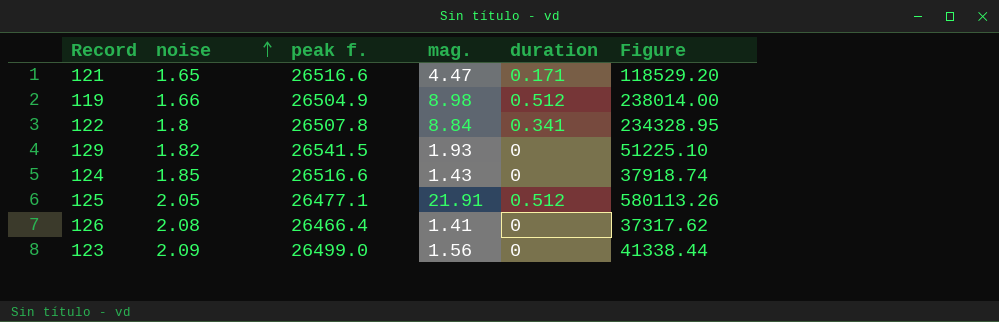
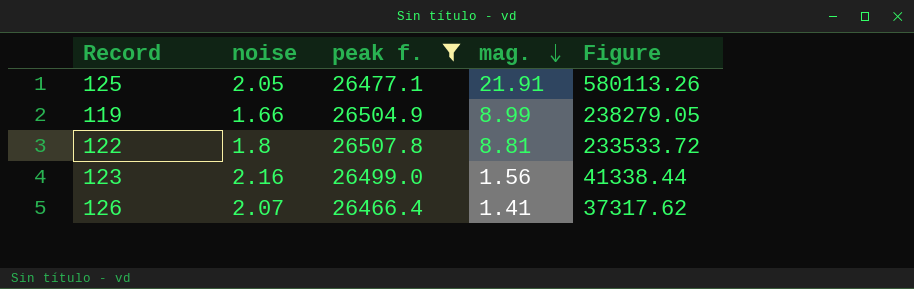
filter: none -> peak f. <= 26507.8
row order: noise ascending -> mag. descending
column duration | position: 5 -> none
119 | mag.: 8.98 -> 8.99
119 | Figure: 238014.00 -> 238279.05
122 | mag.: 8.84 -> 8.81
122 | Figure: 234328.95 -> 233533.72
123 | noise: 2.09 -> 2.16
126 | noise: 2.08 -> 2.07

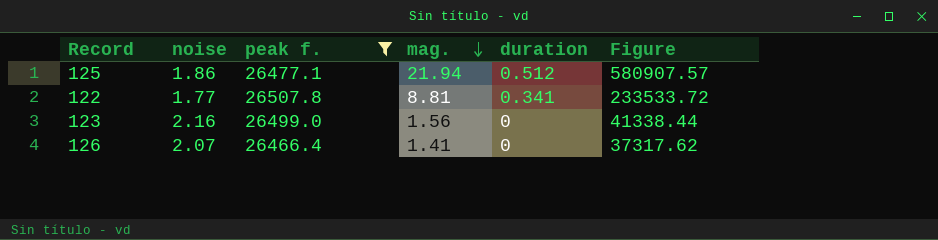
column duration | position: none -> 5
row 119: 1.66 | 26504.9 | 8.99 | 238279.05 -> none
125 | noise: 2.05 -> 1.86
125 | mag.: 21.91 -> 21.94
125 | Figure: 580113.26 -> 580907.57
122 | noise: 1.8 -> 1.77

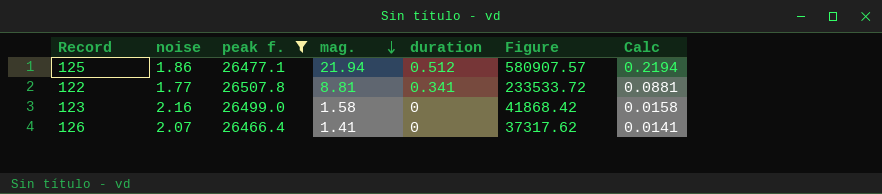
column Calc | formula: none -> [mag.] * 0.01
123 | mag.: 1.56 -> 1.58
123 | Figure: 41338.44 -> 41868.42

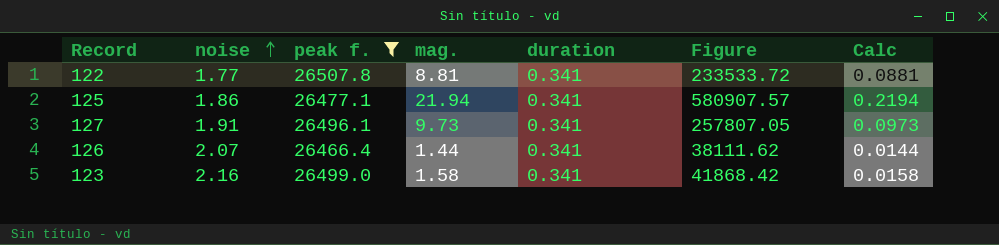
row order: mag. descending -> noise ascending
125 | duration: 0.512 -> 0.341
row 127: none -> 1.91 | 26496.1 | 9.73 | 0.341 | 257807.05 | 0.0973
126 | mag.: 1.41 -> 1.44
126 | duration: 0 -> 0.341
126 | Figure: 37317.62 -> 38111.62
126 | Calc: 0.0141 -> 0.0144
123 | duration: 0 -> 0.341

